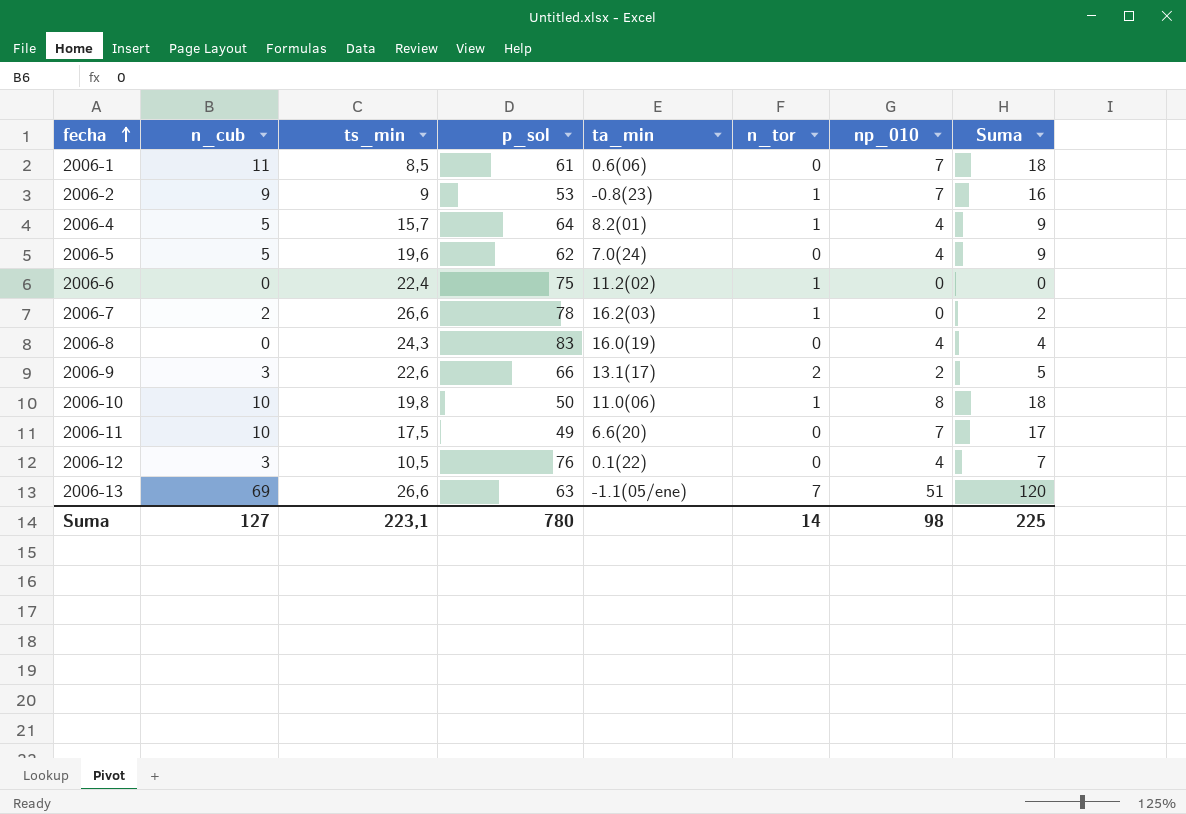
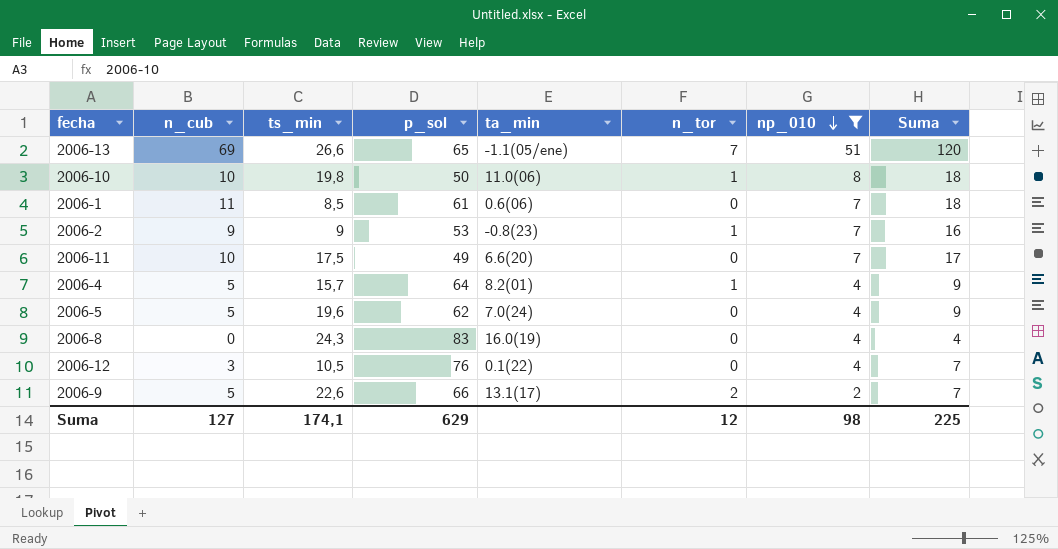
filter: none -> np_010 != 0
row order: fecha ascending -> np_010 descending
2006-13 | p_sol: 63 -> 65
2006-9 | n_cub: 3 -> 5
2006-9 | Suma: 5 -> 7
Suma | ts_min: 223,1 -> 174,1
Suma | p_sol: 780 -> 629
Suma | n_tor: 14 -> 12

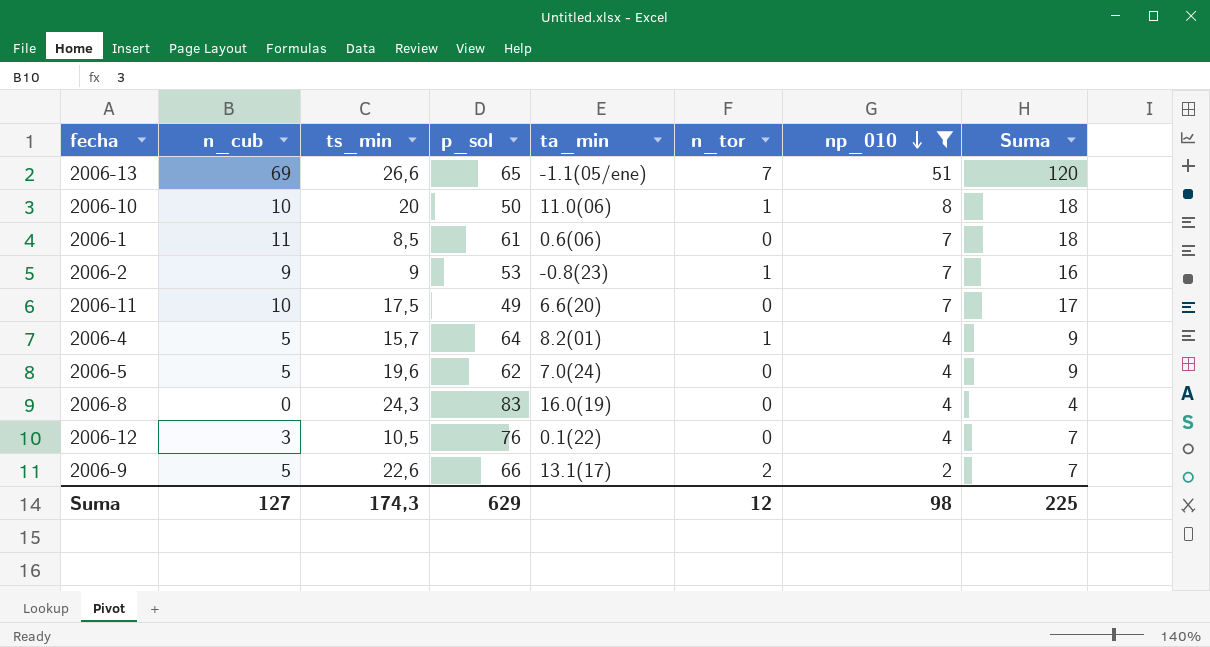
2006-10 | ts_min: 19,8 -> 20
Suma | ts_min: 174,1 -> 174,3

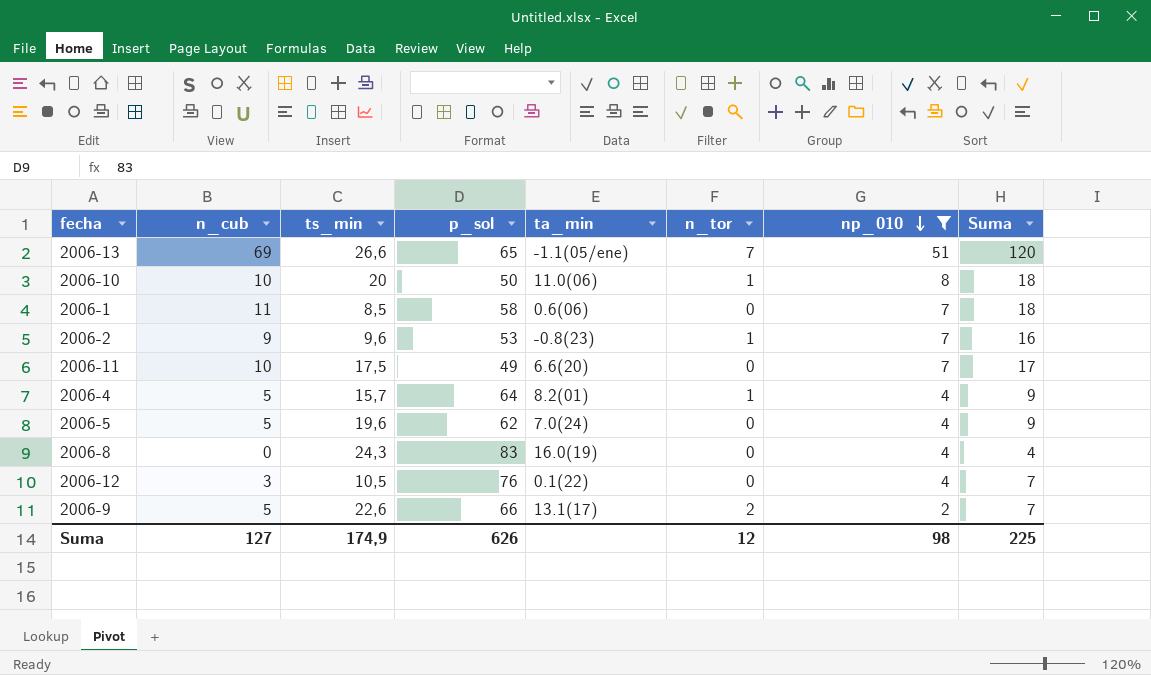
2006-1 | p_sol: 61 -> 58
2006-2 | ts_min: 9 -> 9,6
Suma | ts_min: 174,3 -> 174,9
Suma | p_sol: 629 -> 626

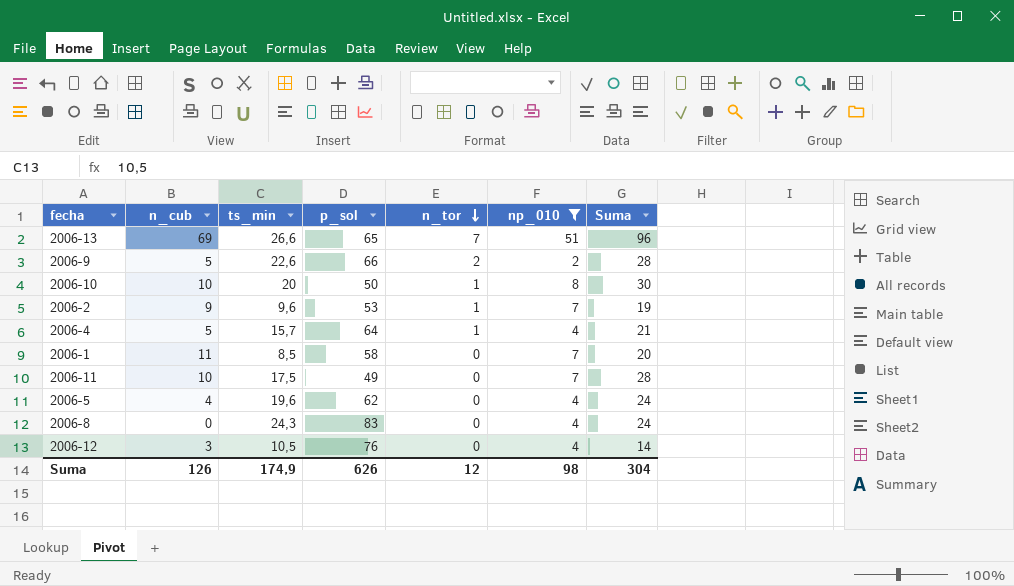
row order: np_010 descending -> n_tor descending
column ta_min | position: 5 -> none
column Suma | formula: [n_cub] + [np_010] -> [n_cub] + [ts_min]
2006-5 | n_cub: 5 -> 4
Suma | n_cub: 127 -> 126
Suma | Suma: 225 -> 304

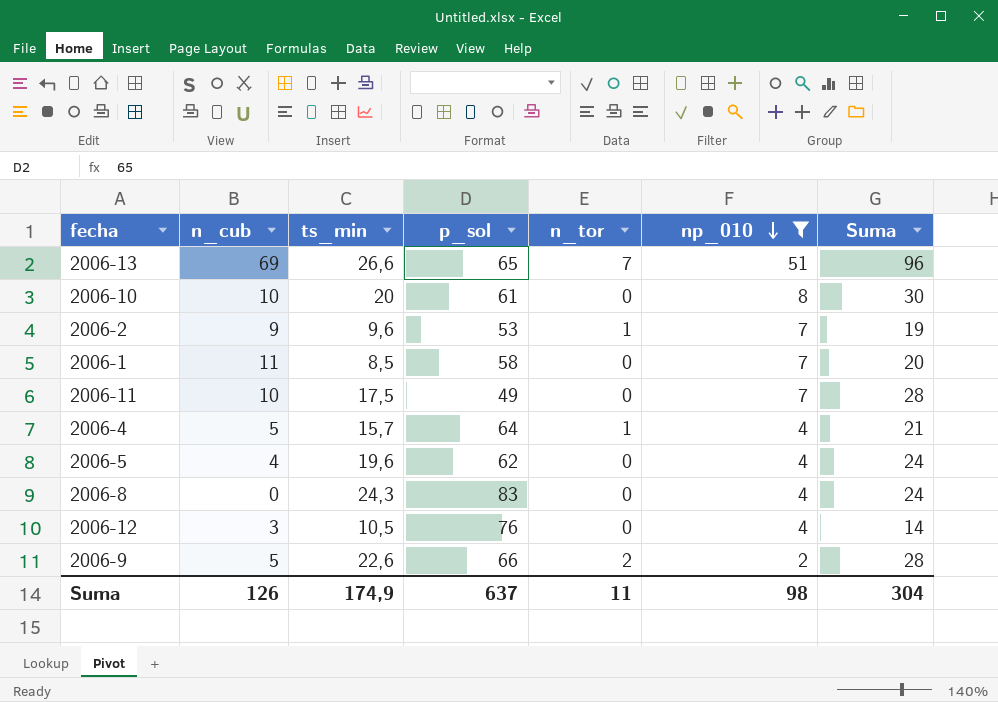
row order: n_tor descending -> np_010 descending
2006-10 | p_sol: 50 -> 61
2006-10 | n_tor: 1 -> 0
Suma | p_sol: 626 -> 637
Suma | n_tor: 12 -> 11

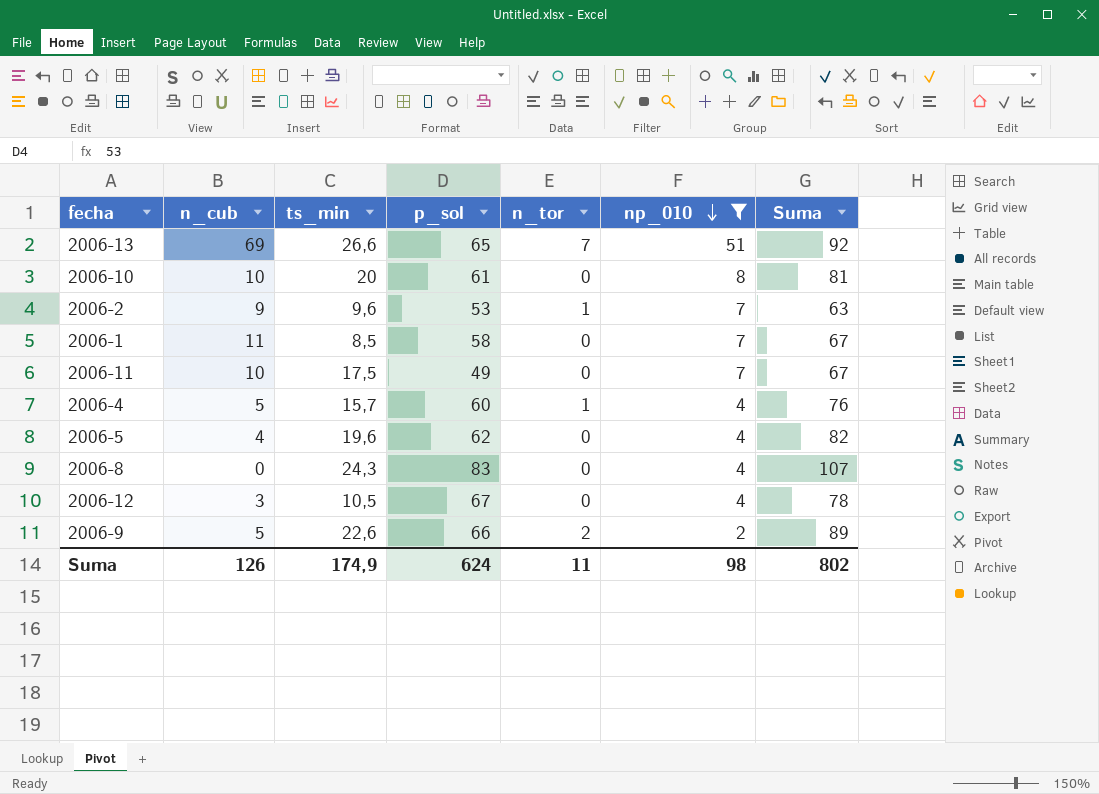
column Suma | formula: [n_cub] + [ts_min] -> [ts_min] + [p_sol]
2006-4 | p_sol: 64 -> 60
2006-12 | p_sol: 76 -> 67
Suma | p_sol: 637 -> 624
Suma | Suma: 304 -> 802

